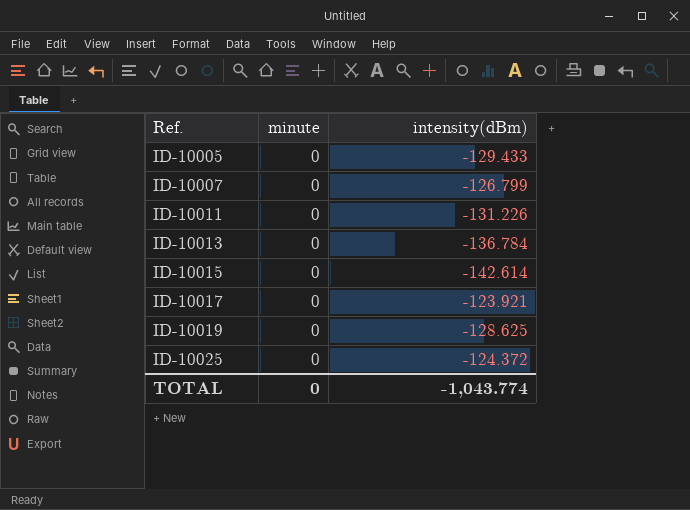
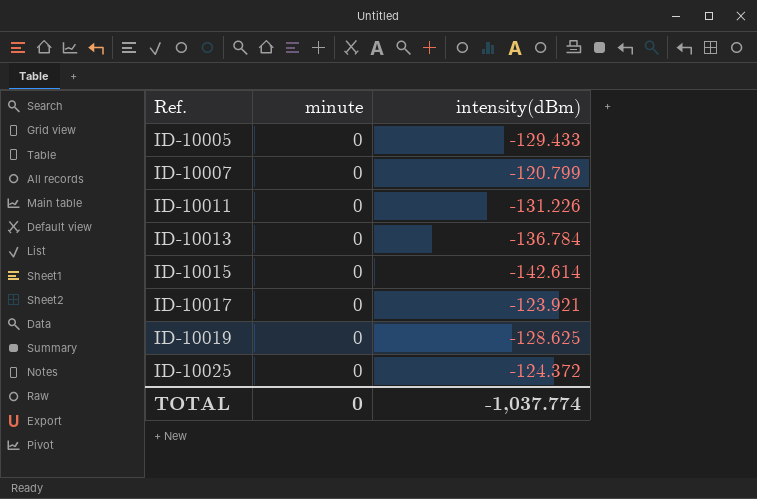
ID-10007 | intensity(dBm): -126.799 -> -120.799
TOTAL | intensity(dBm): -1,043.774 -> -1,037.774

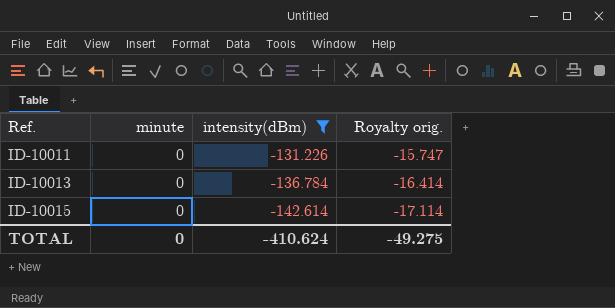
filter: none -> intensity(dBm) <= -131.226
column Royalty orig. | formula: none -> [intensity(dBm)] * 0.12
TOTAL | intensity(dBm): -1,037.774 -> -410.624

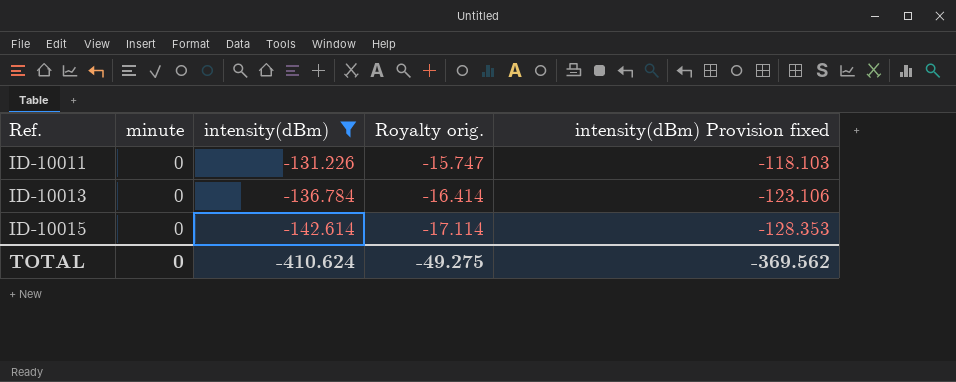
column intensity(dBm) Provision fixed | formula: none -> [intensity(dBm)] * 0.9

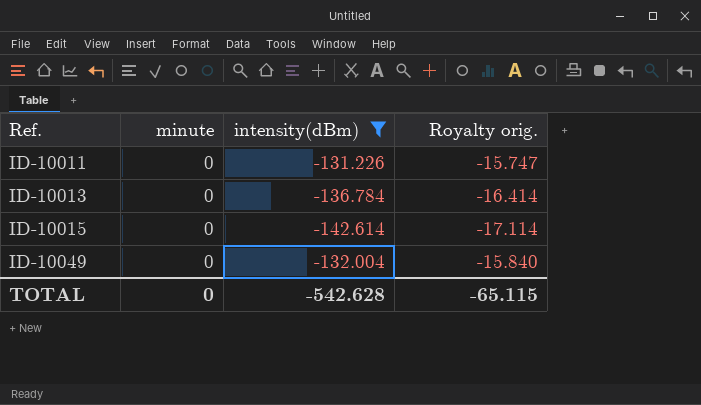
column intensity(dBm) Provision fixed | formula: [intensity(dBm)] * 0.9 -> none
row ID-10049: none -> 0 | -132.004 | -15.840
TOTAL | intensity(dBm): -410.624 -> -542.628
TOTAL | Royalty orig.: -49.275 -> -65.115

